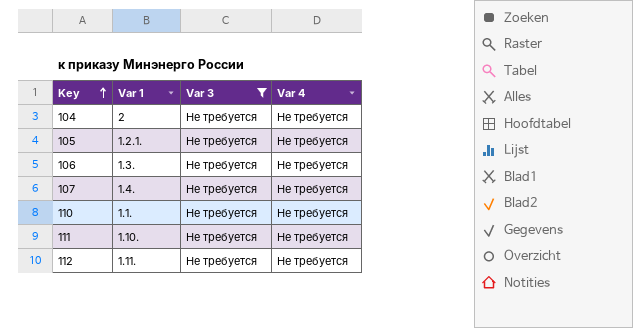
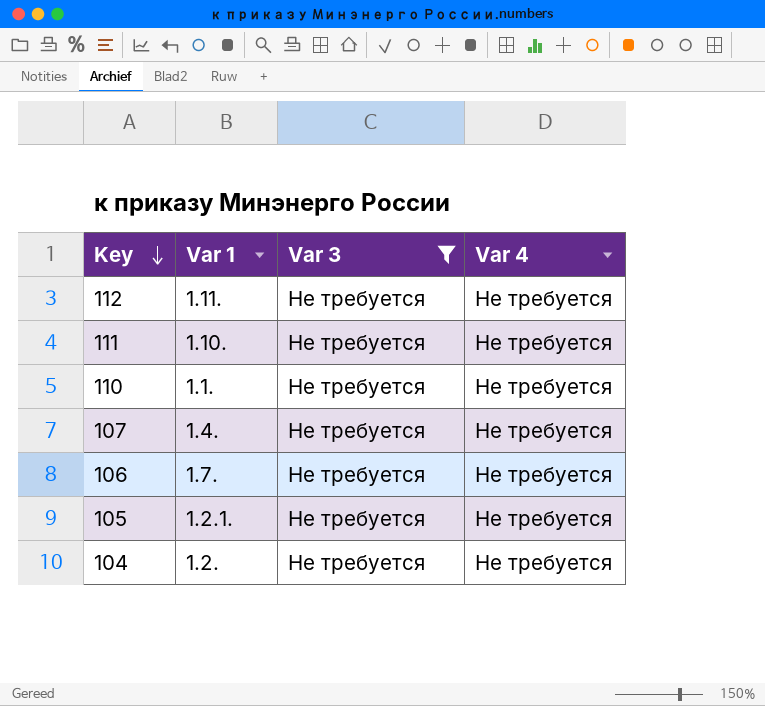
row order: Key ascending -> Key descending
106 | Var 1: 1.3. -> 1.7.
104 | Var 1: 2 -> 1.2.

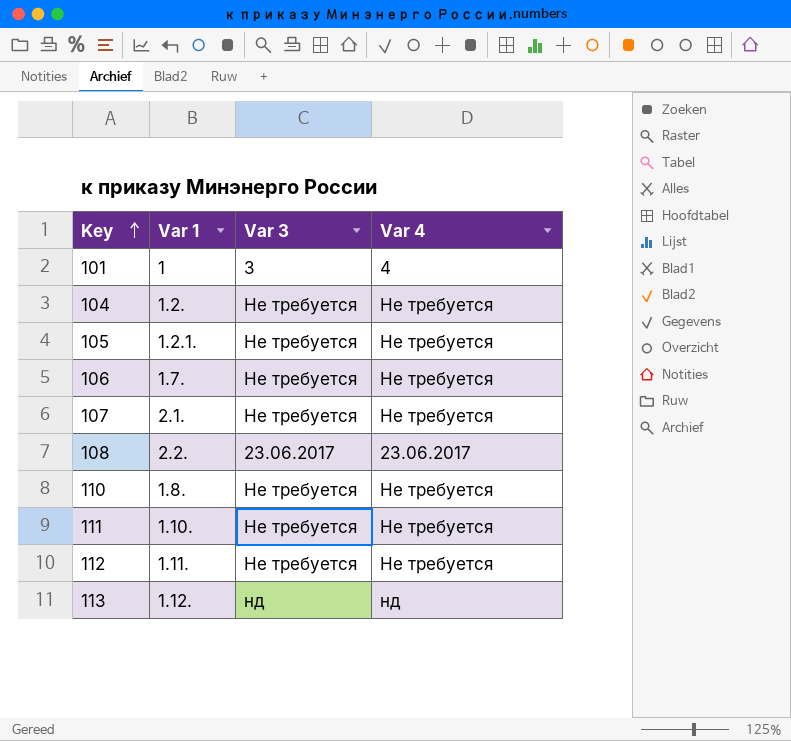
filter: Var 3 = Не требуется -> none
row order: Key descending -> Key ascending
107 | Var 1: 1.4. -> 2.1.
110 | Var 1: 1.1. -> 1.8.

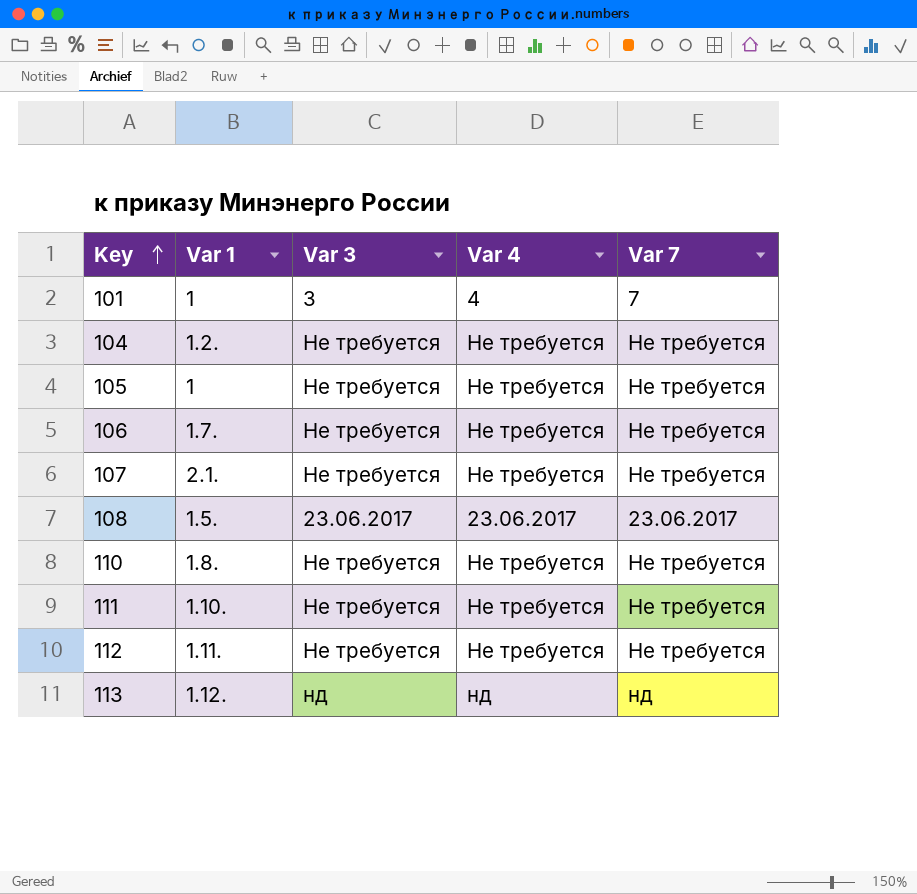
column Var 7 | position: none -> 5
105 | Var 1: 1.2.1. -> 1
108 | Var 1: 2.2. -> 1.5.

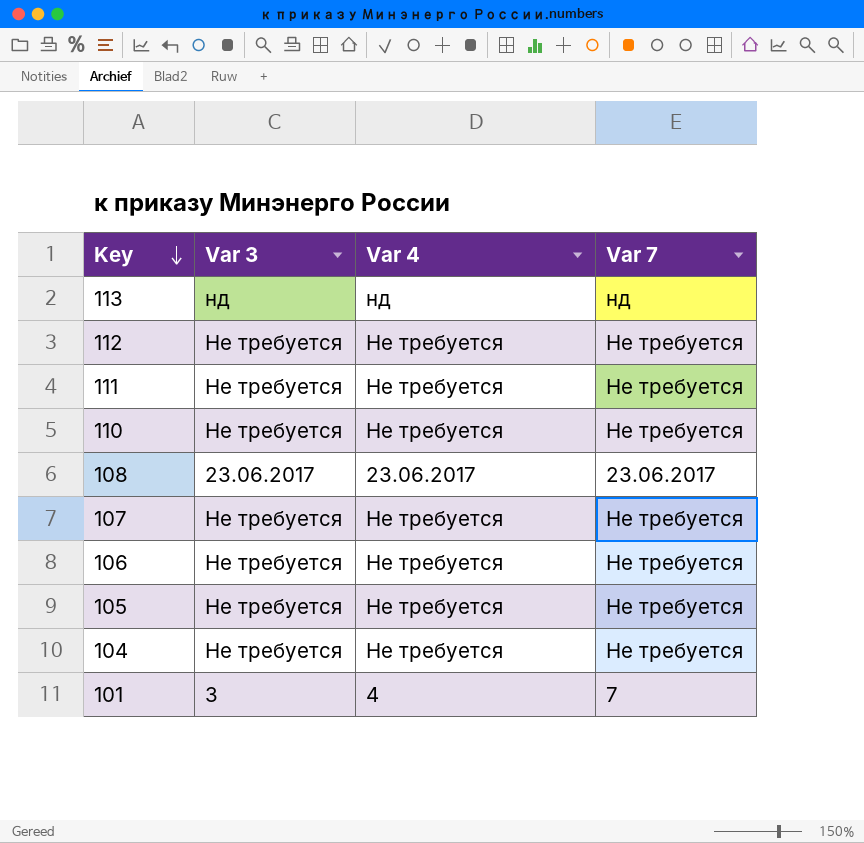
row order: Key ascending -> Key descending
column Var 1 | position: 2 -> none

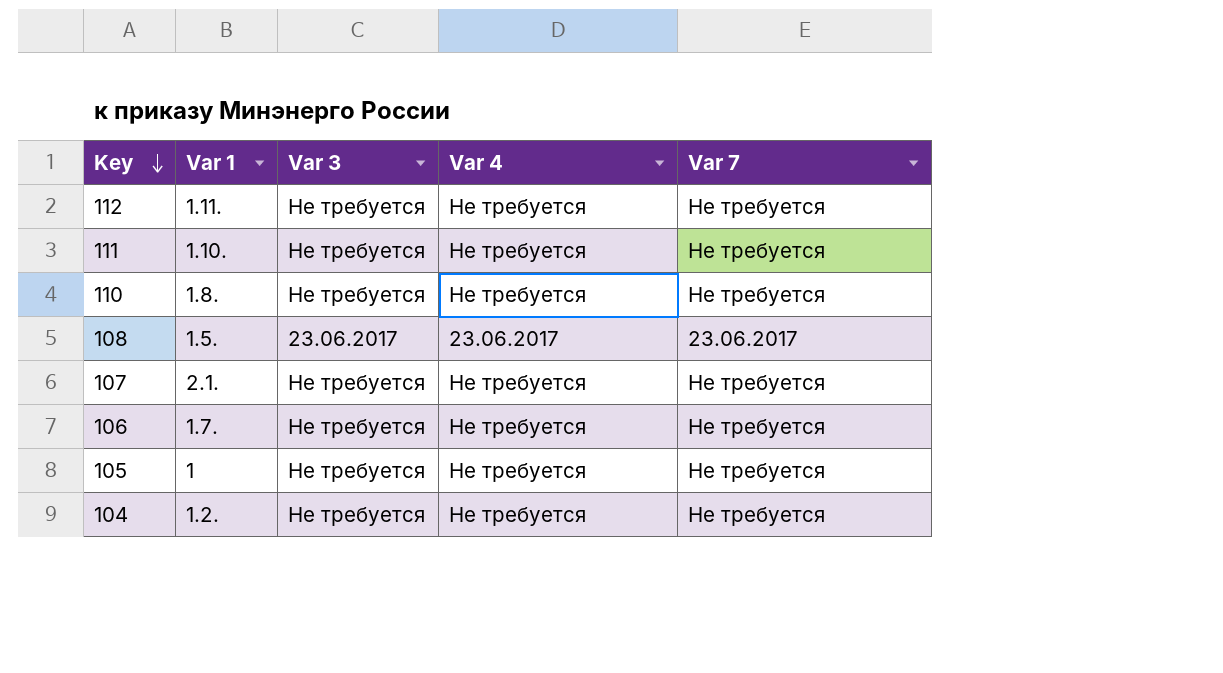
column Var 1 | position: none -> 2
row 113: нд | нд | нд -> none
row 101: 3 | 4 | 7 -> none

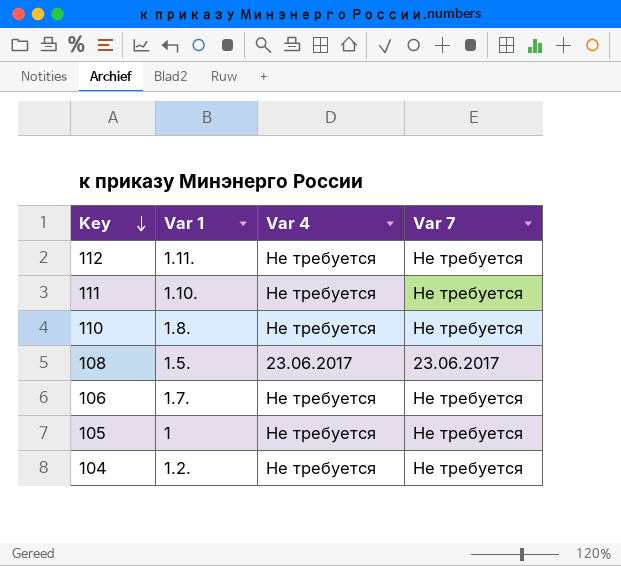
column Var 3 | position: 3 -> none
row 107: 2.1. | Не требуется | Не требуется | Не требуется -> none

